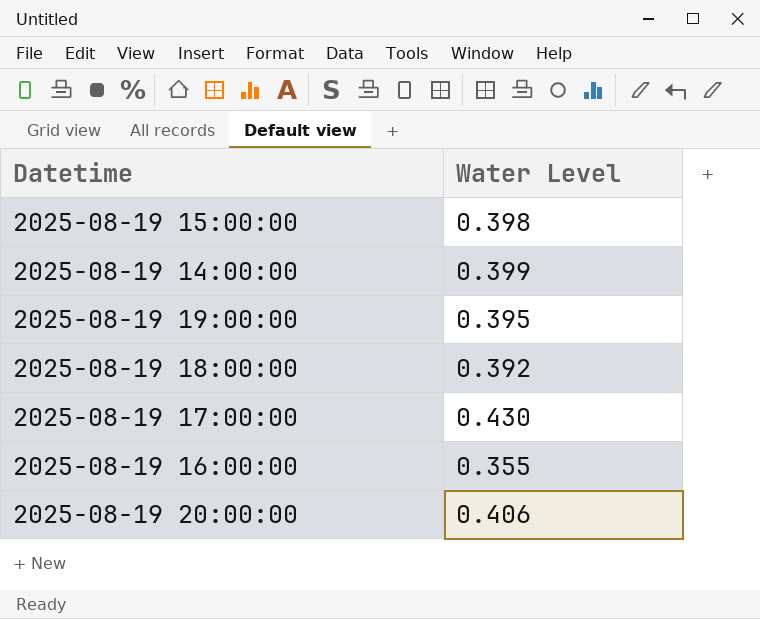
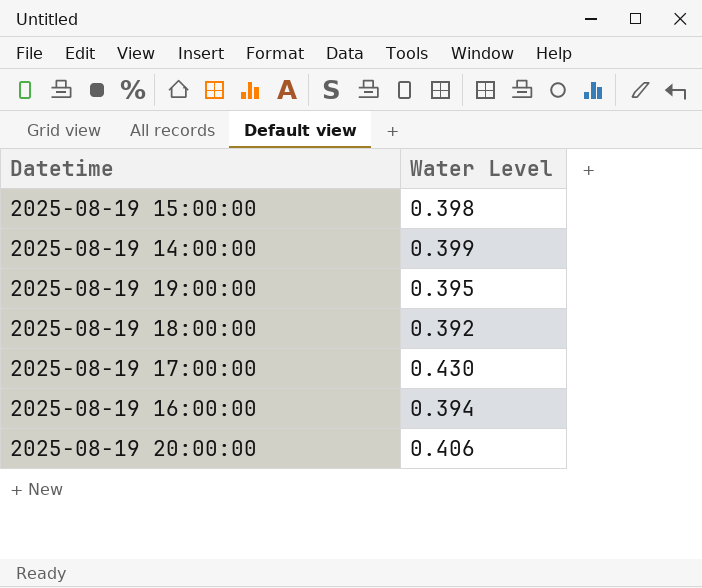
2025-08-19 16:00:00 | Water Level: 0.355 -> 0.394

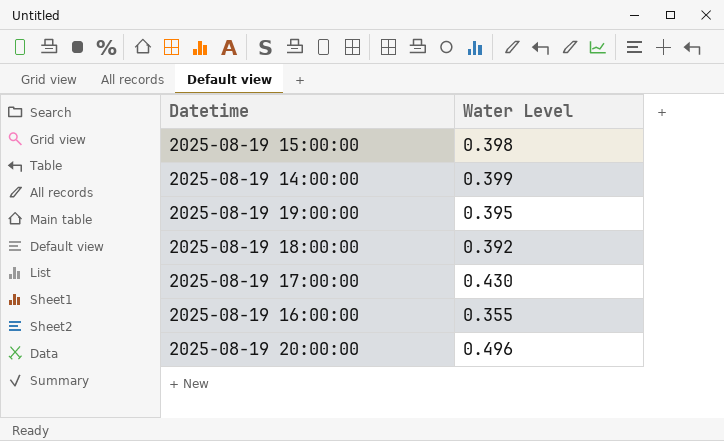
2025-08-19 16:00:00 | Water Level: 0.394 -> 0.355
2025-08-19 20:00:00 | Water Level: 0.406 -> 0.496

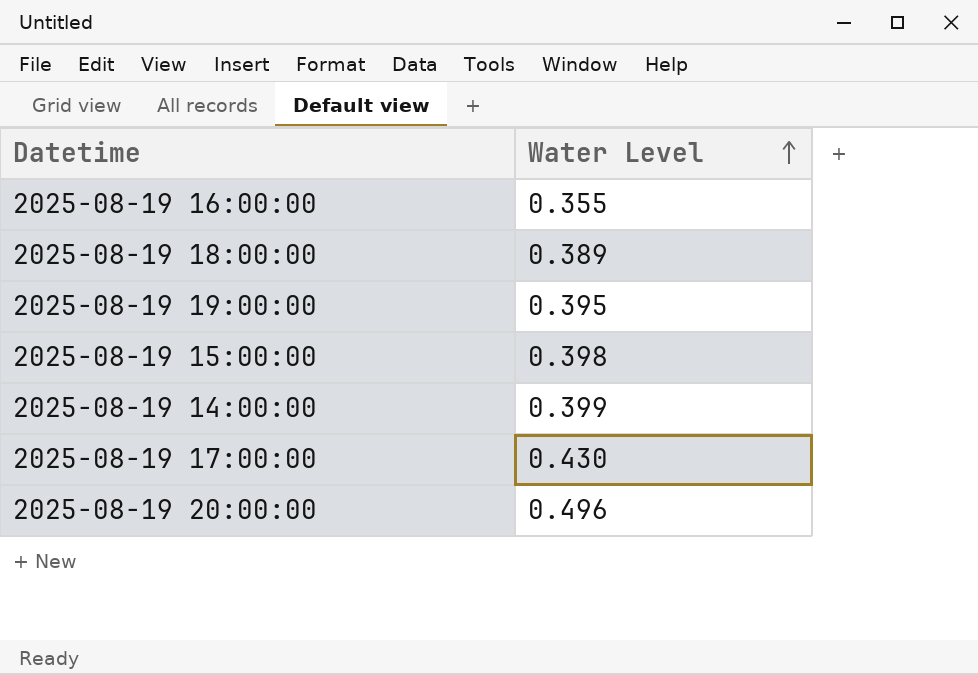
row order: none -> Water Level ascending
2025-08-19 18:00:00 | Water Level: 0.392 -> 0.389

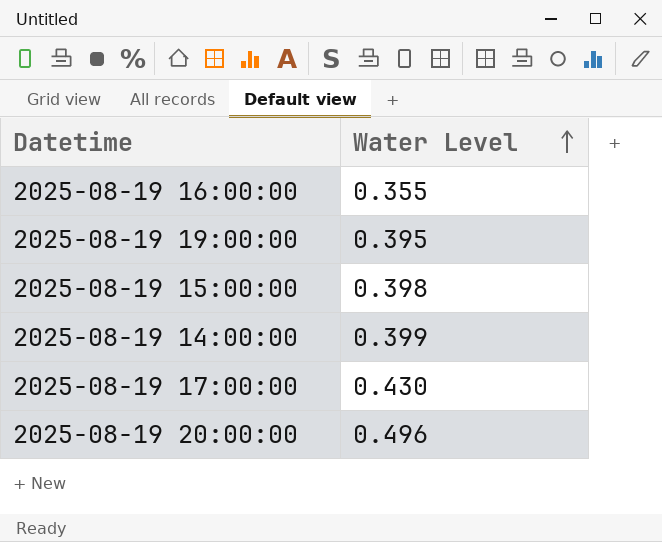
row 2025-08-19 18:00:00: 0.389 -> none

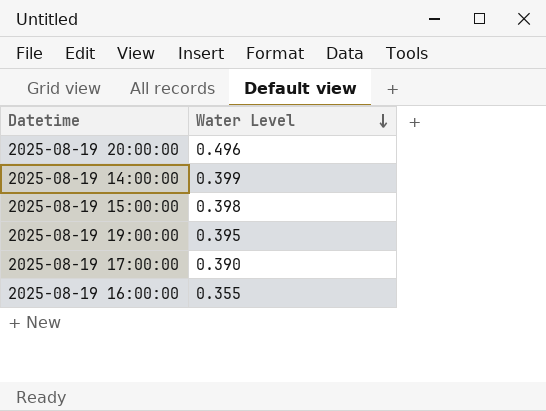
row order: Water Level ascending -> Water Level descending
2025-08-19 17:00:00 | Water Level: 0.430 -> 0.390

